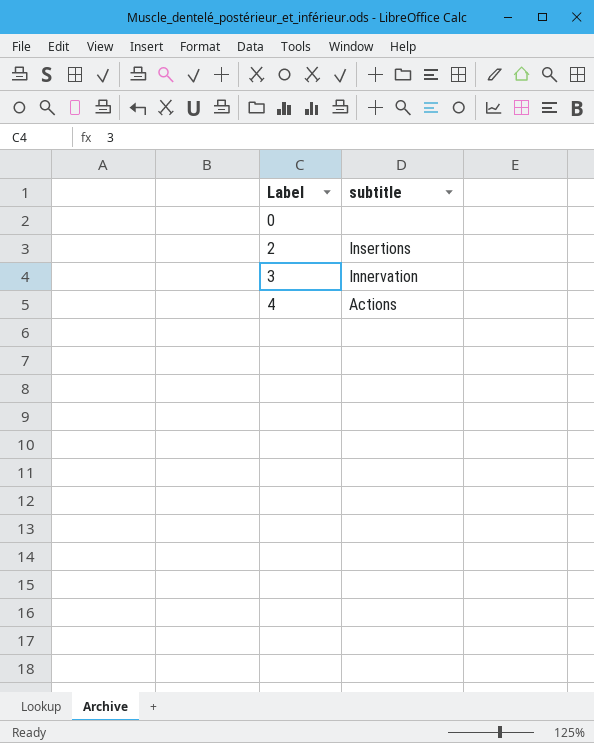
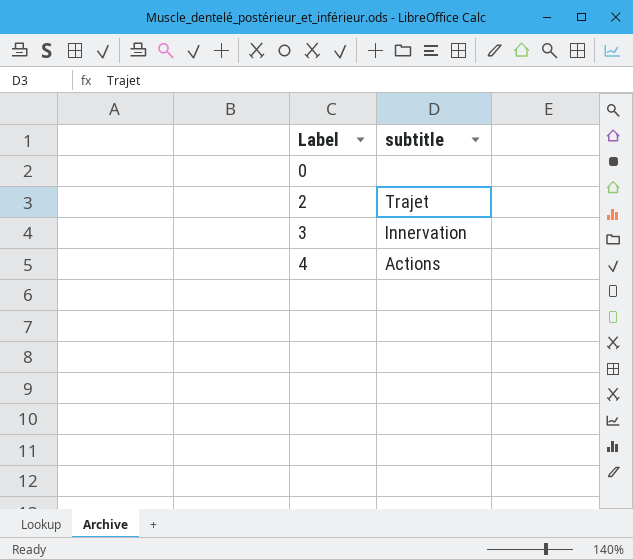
2 | subtitle: Insertions -> Trajet

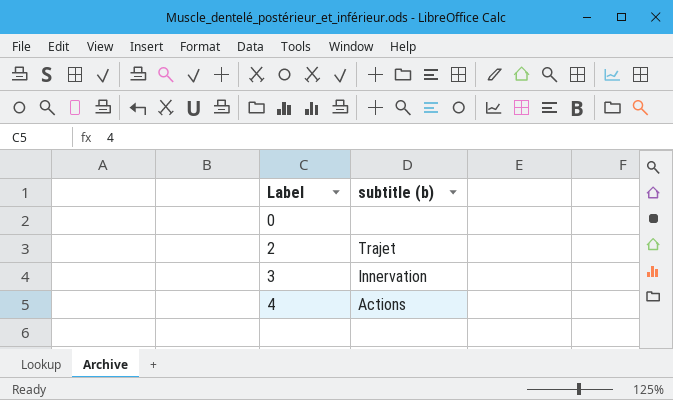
column name: subtitle -> subtitle (b)

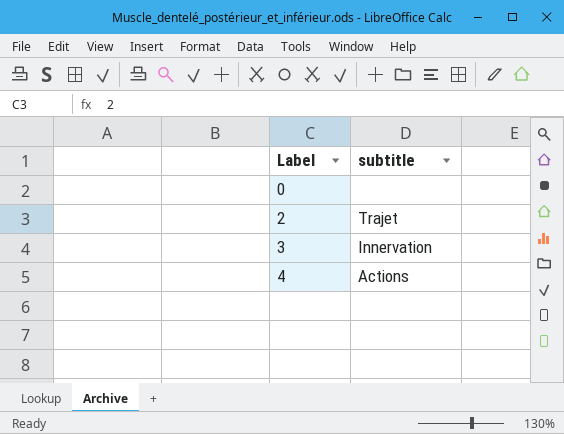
column name: subtitle (b) -> subtitle

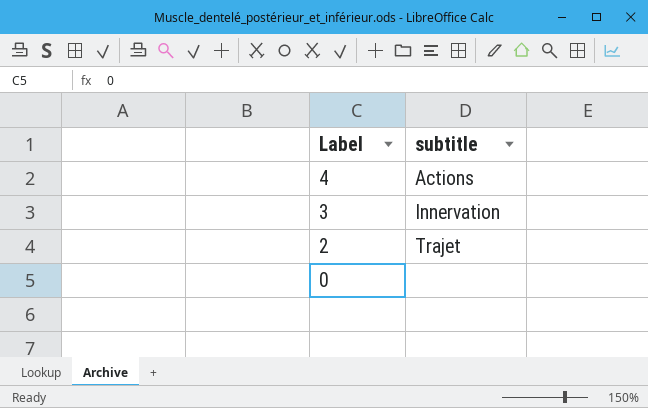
row order: Label ascending -> Label descending

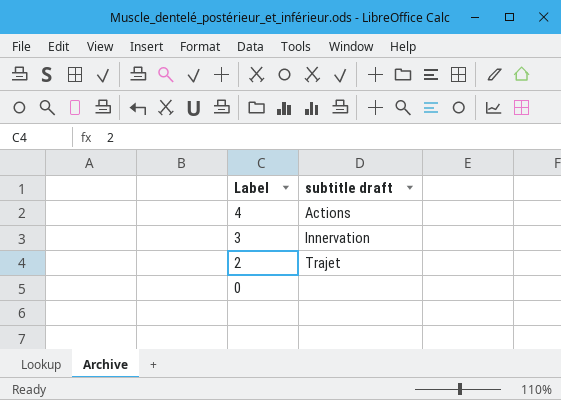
column name: subtitle -> subtitle draft

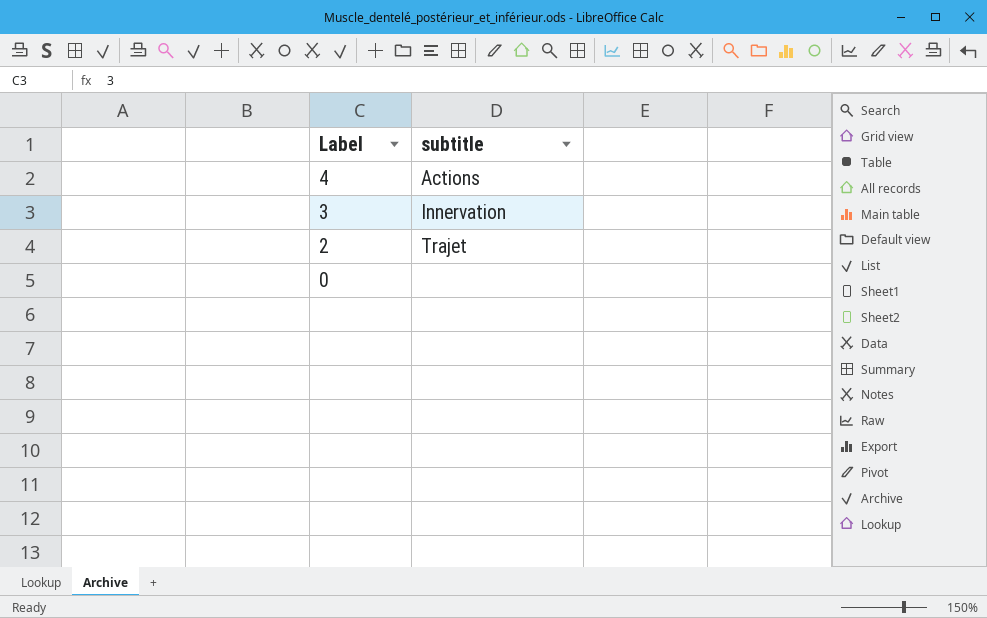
column name: subtitle draft -> subtitle

